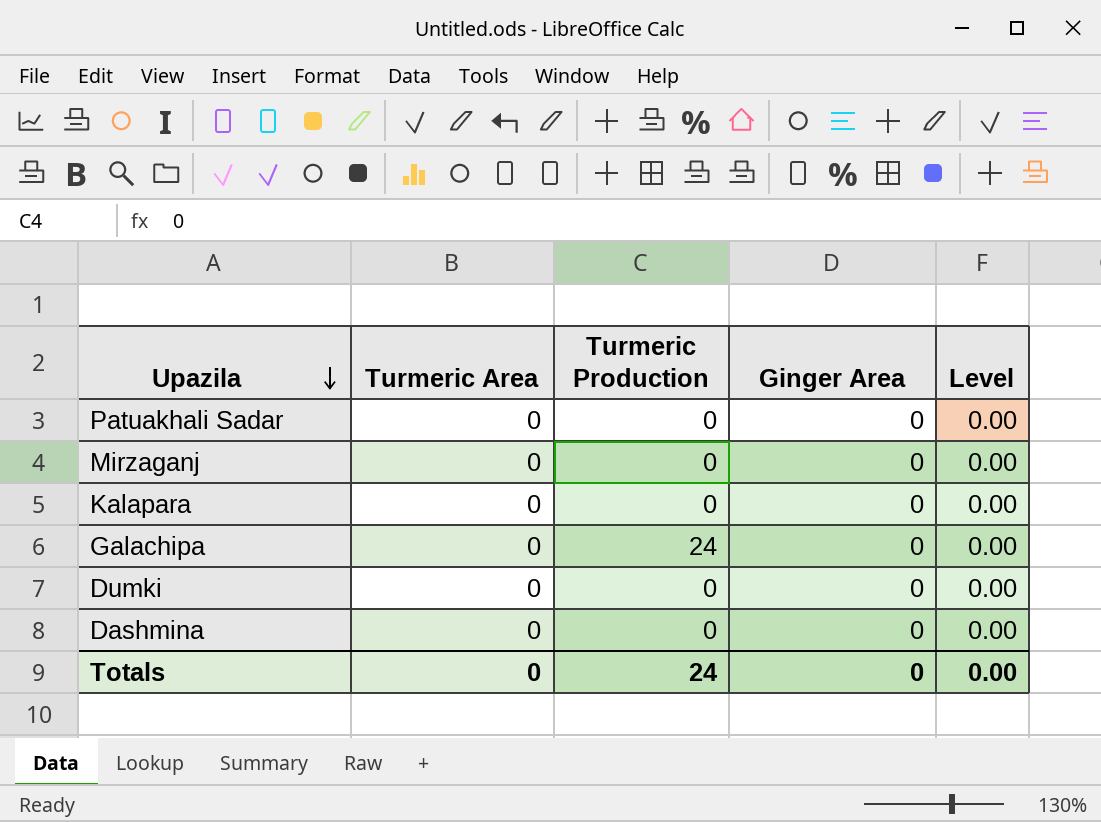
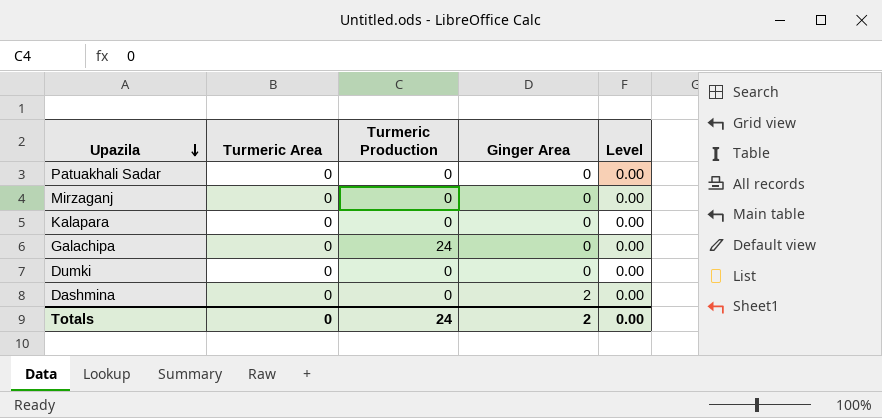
Dashmina | Ginger Area: 0 -> 2
Totals | Ginger Area: 0 -> 2

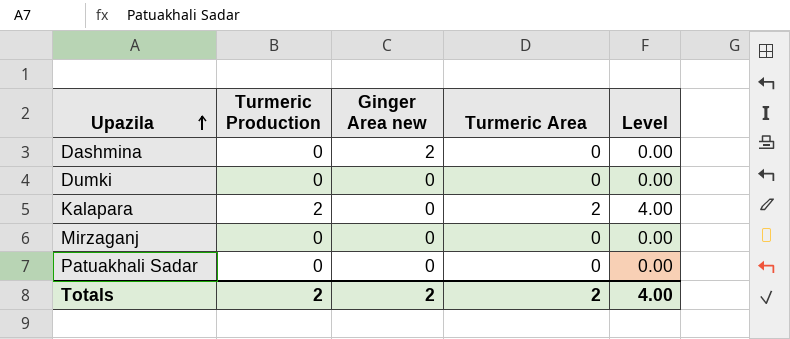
row order: Upazila descending -> Upazila ascending
column name: Ginger Area -> Ginger Area new
column Turmeric Area | position: 2 -> 4
row Galachipa: 0 | 24 | 0 | 0.00 -> none
Kalapara | Turmeric Production: 0 -> 2
Kalapara | Turmeric Area: 0 -> 2
Kalapara | Level: 0.00 -> 4.00
Totals | Turmeric Production: 24 -> 2
Totals | Turmeric Area: 0 -> 2
Totals | Level: 0.00 -> 4.00

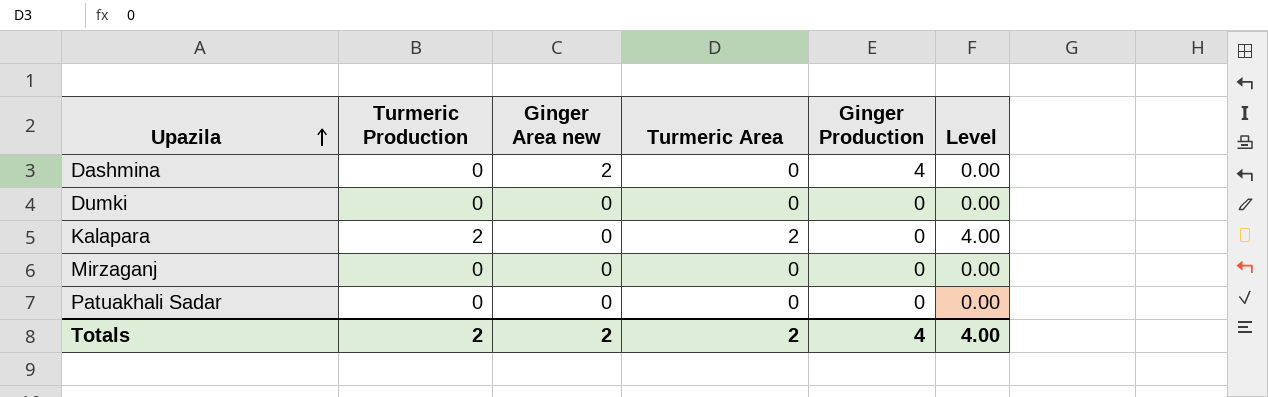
column Ginger Production | position: none -> 5

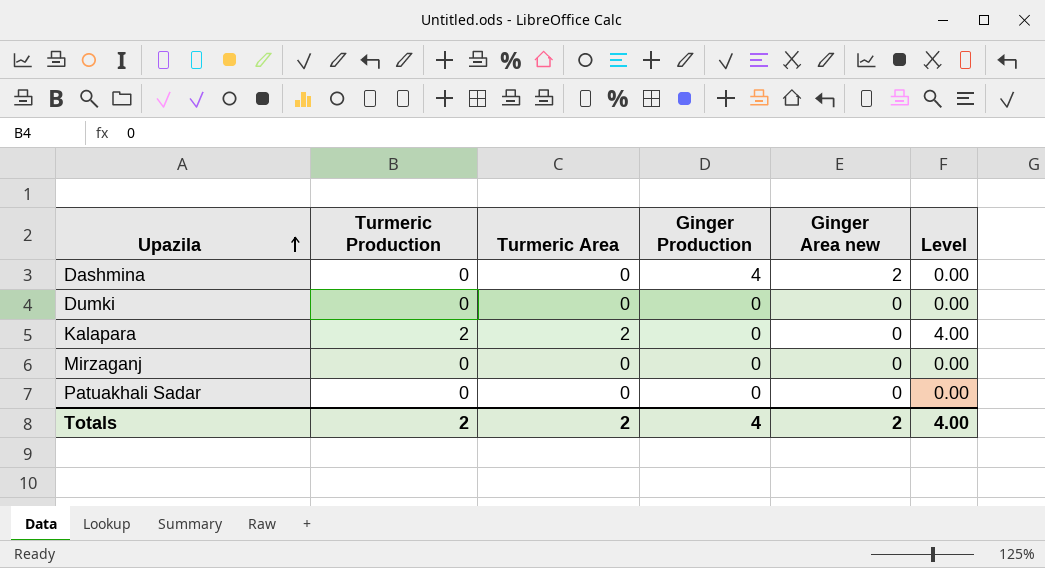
column Ginger Area new | position: 3 -> 5

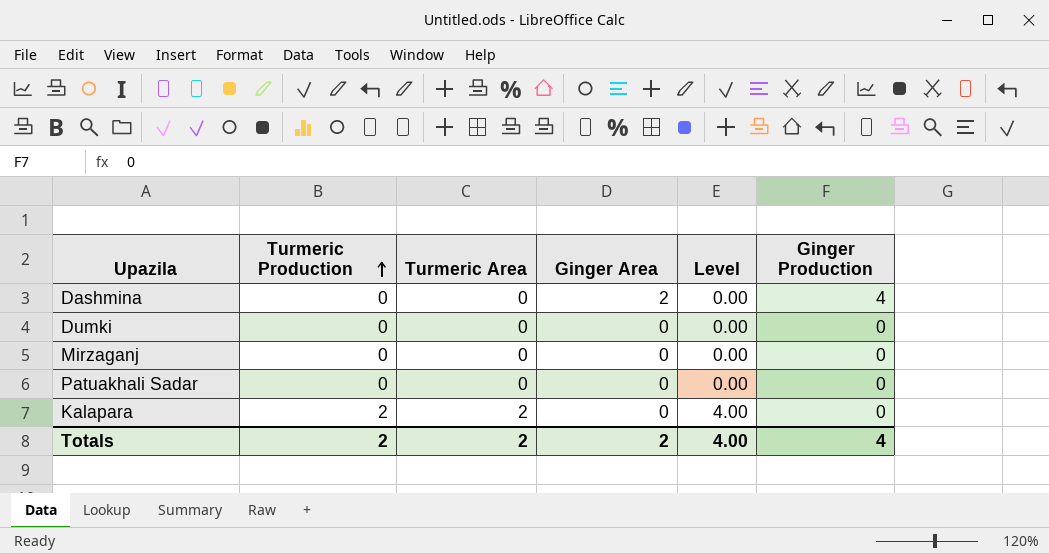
row order: Upazila ascending -> Turmeric Production ascending
column name: Ginger Area new -> Ginger Area
column Ginger Production | position: 4 -> 6

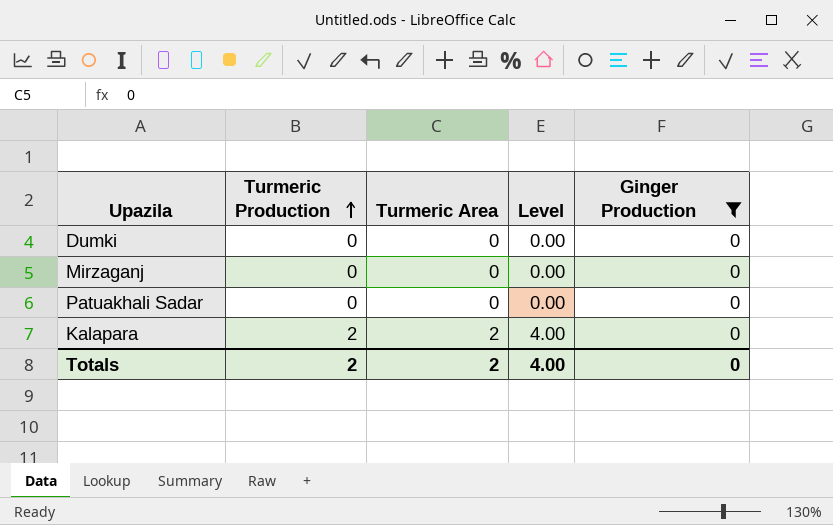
filter: none -> Ginger Production = 0
column Ginger Area | position: 4 -> none
Totals | Ginger Production: 4 -> 0

